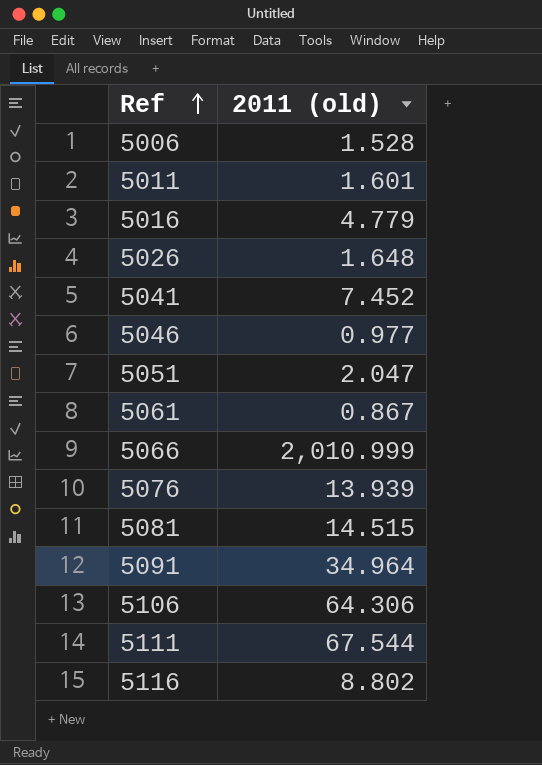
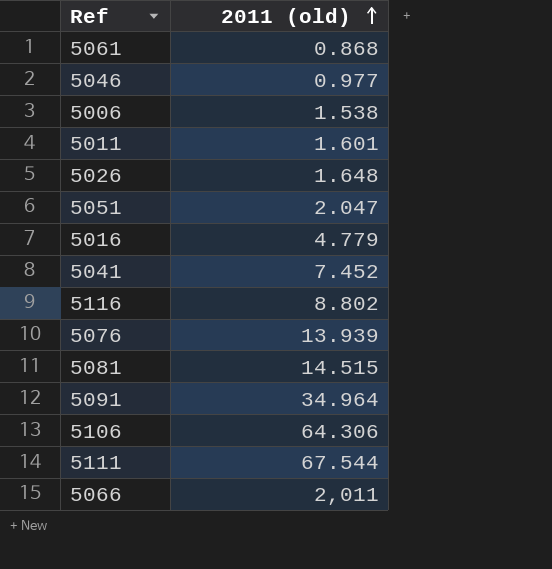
row order: Ref ascending -> 2011 (old) ascending
5061 | 2011 (old): 0.867 -> 0.868
5006 | 2011 (old): 1.528 -> 1.538
5066 | 2011 (old): 2,010.999 -> 2,011

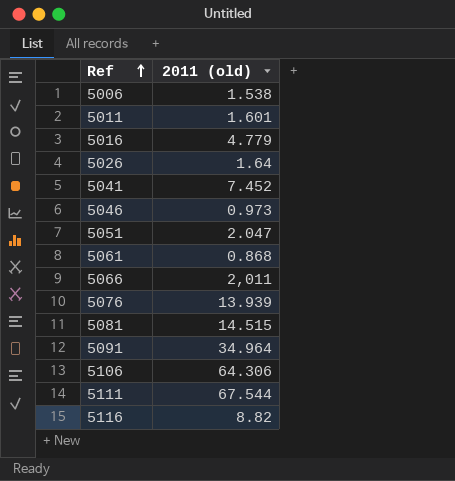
row order: 2011 (old) ascending -> Ref ascending
5026 | 2011 (old): 1.648 -> 1.64
5046 | 2011 (old): 0.977 -> 0.973
5116 | 2011 (old): 8.802 -> 8.82

